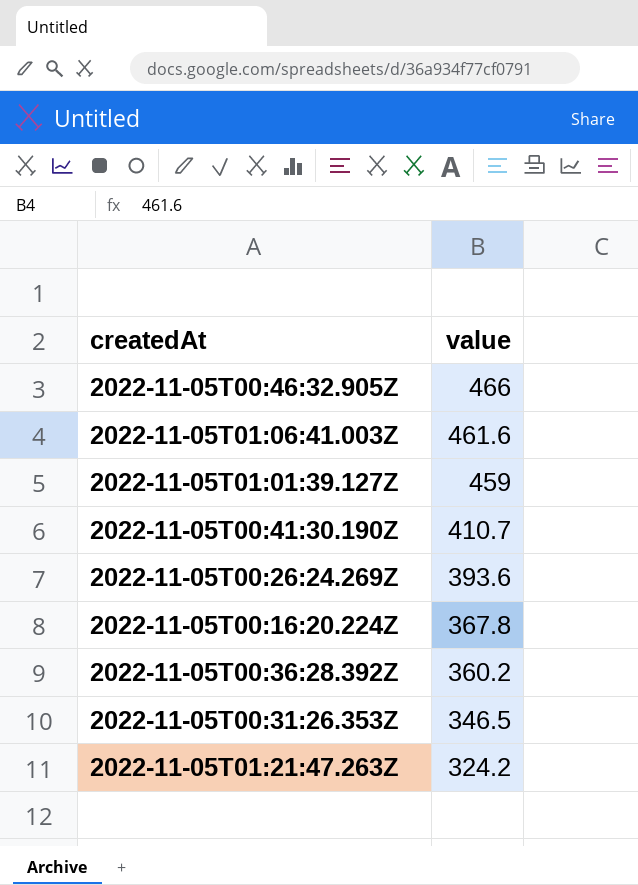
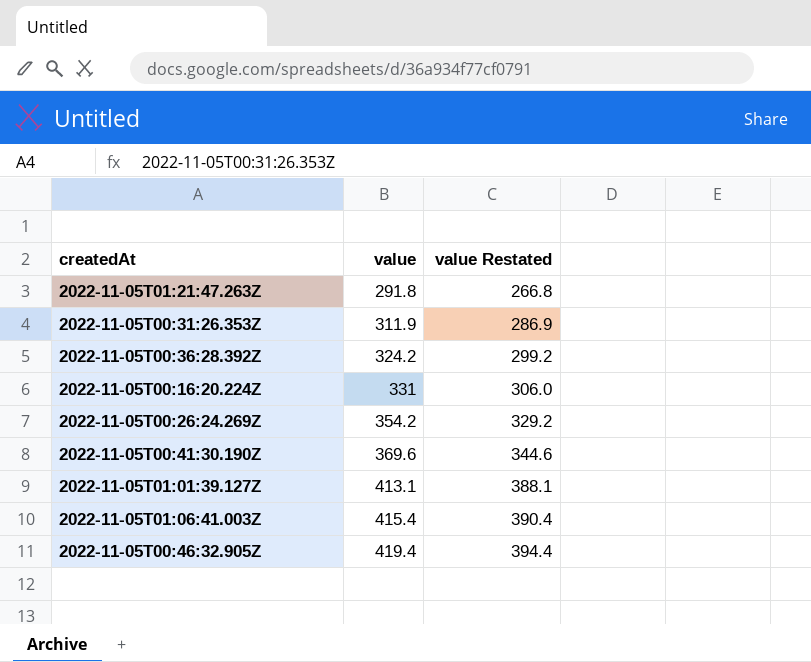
row order: value descending -> value ascending
column value Restated | formula: none -> [value] - 25
2022-11-05T01:21:47.263Z | value: 324.2 -> 291.8
2022-11-05T00:31:26.353Z | value: 346.5 -> 311.9
2022-11-05T00:36:28.392Z | value: 360.2 -> 324.2
2022-11-05T00:16:20.224Z | value: 367.8 -> 331
2022-11-05T00:26:24.269Z | value: 393.6 -> 354.2
2022-11-05T00:41:30.190Z | value: 410.7 -> 369.6
2022-11-05T01:01:39.127Z | value: 459 -> 413.1
2022-11-05T01:06:41.003Z | value: 461.6 -> 415.4
2022-11-05T00:46:32.905Z | value: 466 -> 419.4

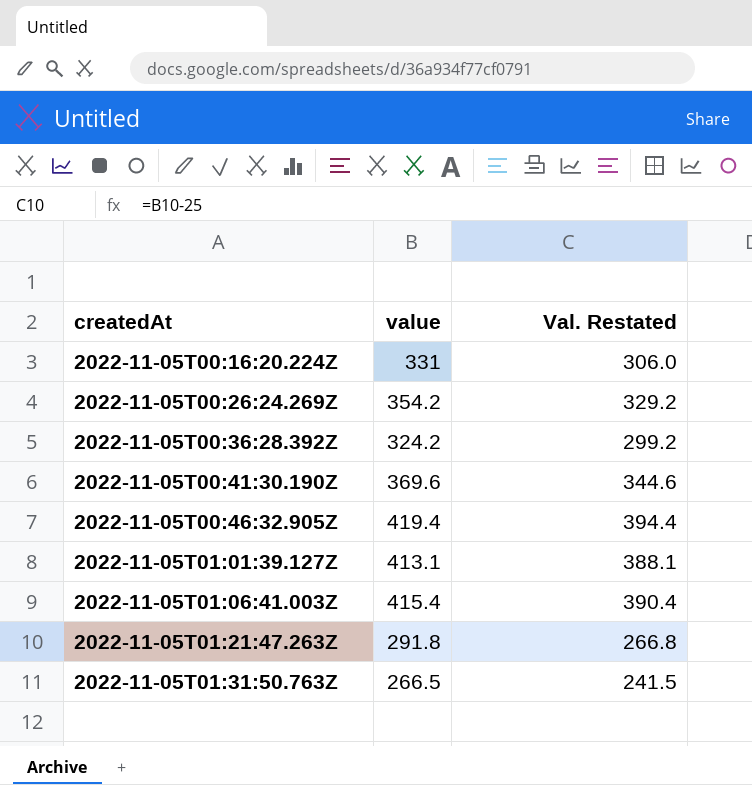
row order: value ascending -> createdAt ascending
column name: value Restated -> Val. Restated
row 2022-11-05T00:31:26.353Z: 311.9 | 286.9 -> none
row 2022-11-05T01:31:50.763Z: none -> 266.5 | 241.5

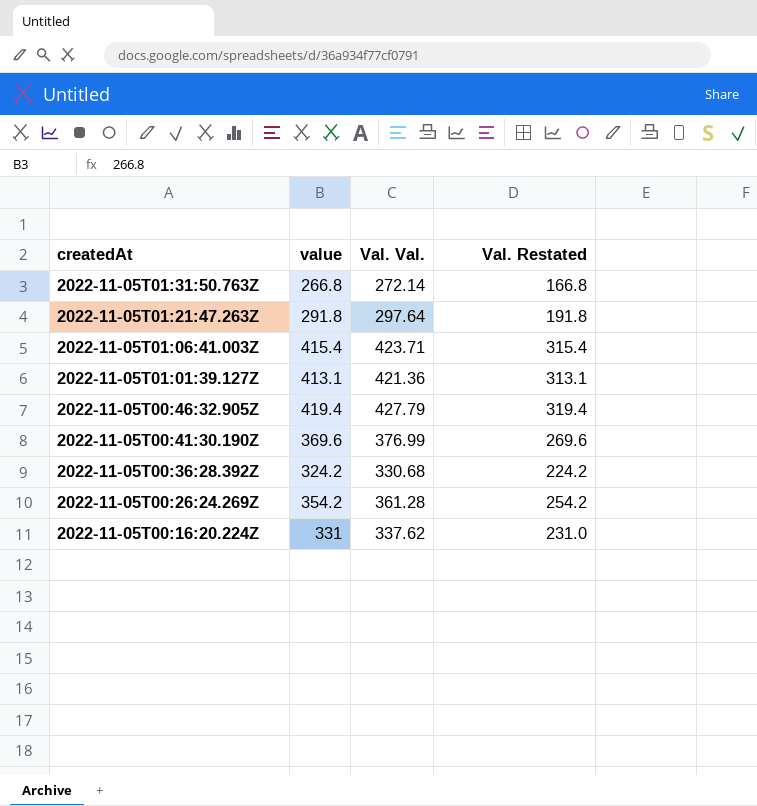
row order: createdAt ascending -> createdAt descending
column Val. Val. | formula: none -> [value] * 1.02
column Val. Restated | formula: [value] - 25 -> [value] - 100
2022-11-05T01:31:50.763Z | value: 266.5 -> 266.8

